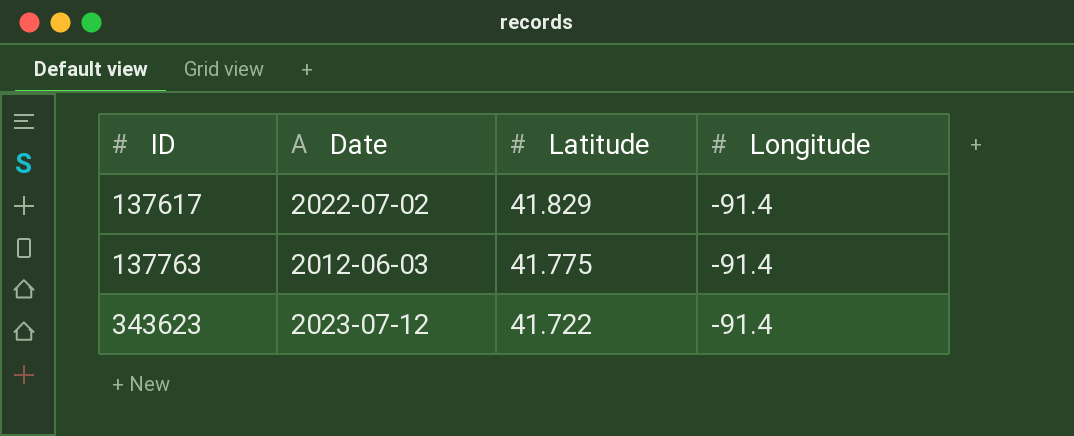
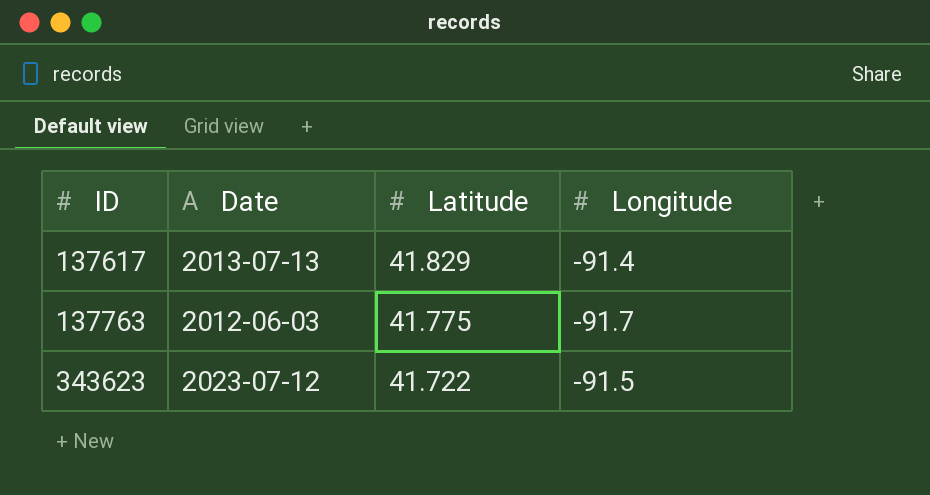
137617 | Date: 2022-07-02 -> 2013-07-13
137763 | Longitude: -91.4 -> -91.7
343623 | Longitude: -91.4 -> -91.5

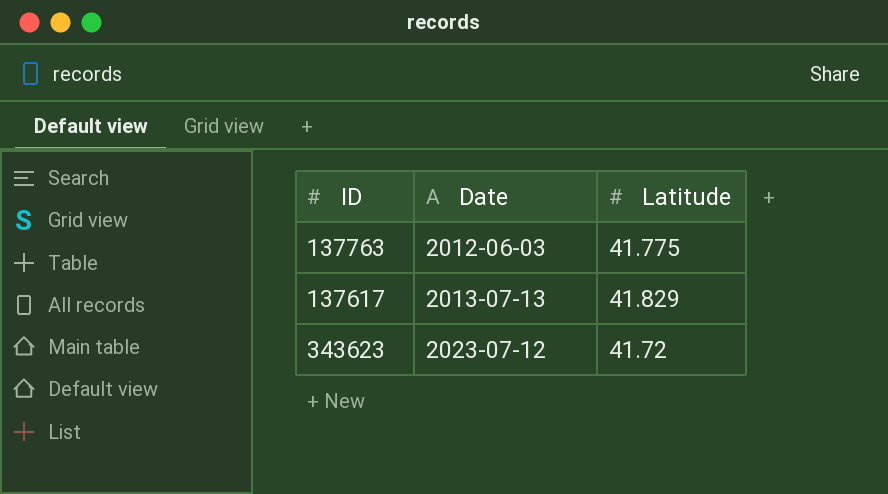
row order: ID ascending -> Date ascending
column Longitude | position: 4 -> none
343623 | Latitude: 41.722 -> 41.72

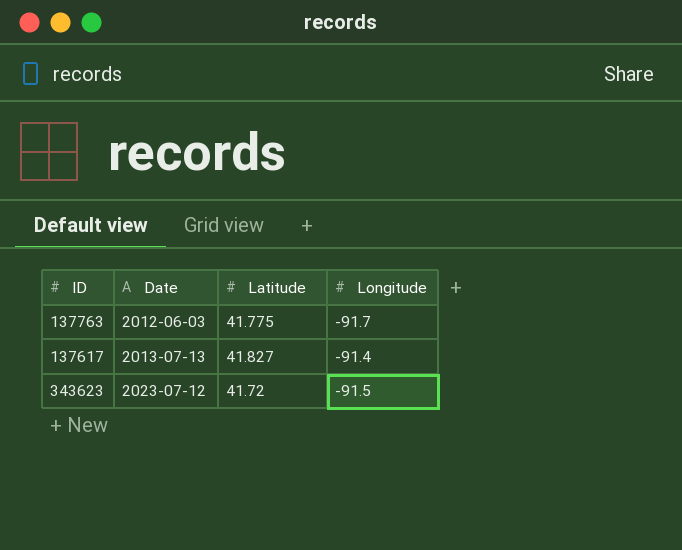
column Longitude | position: none -> 4
137617 | Latitude: 41.829 -> 41.827

